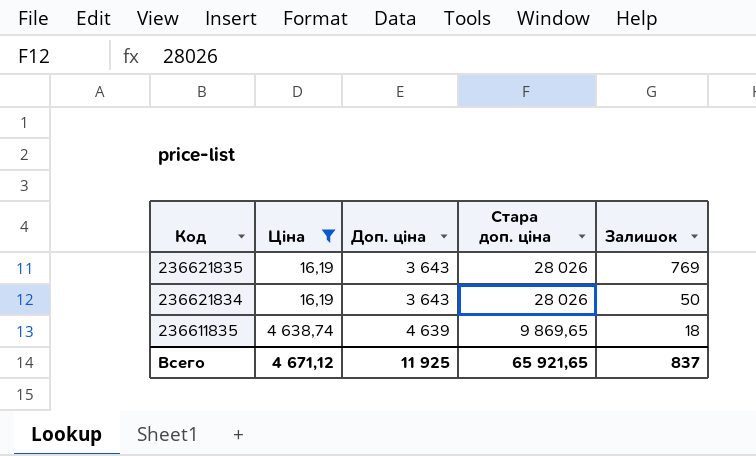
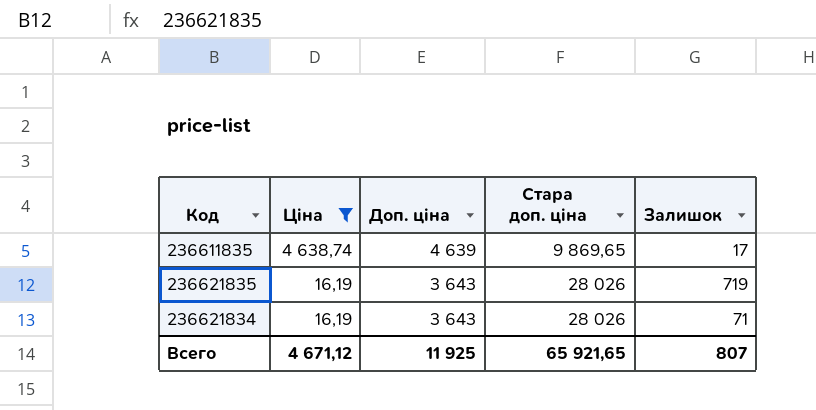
row order: Код descending -> Ціна descending
236611835 | Залишок: 18 -> 17
236621835 | Залишок: 769 -> 719
236621834 | Залишок: 50 -> 71
Всего | Залишок: 837 -> 807

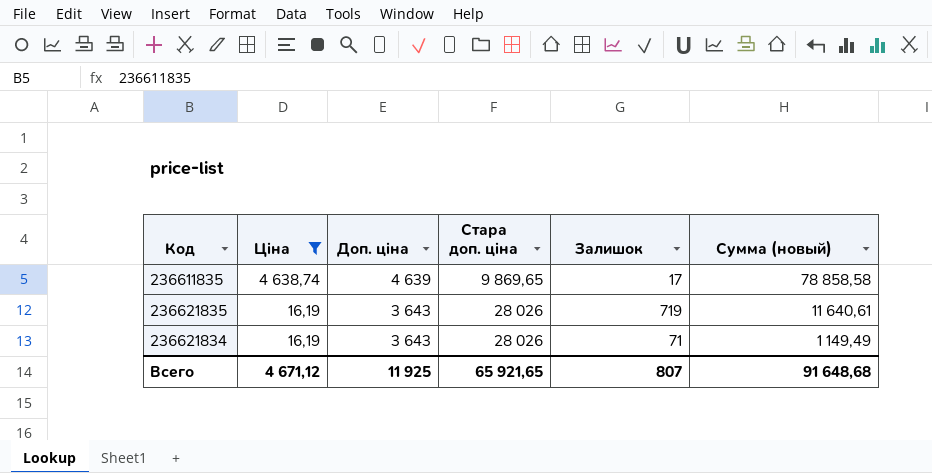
column Сумма (новый) | formula: none -> [Ціна] * [Залишок]

